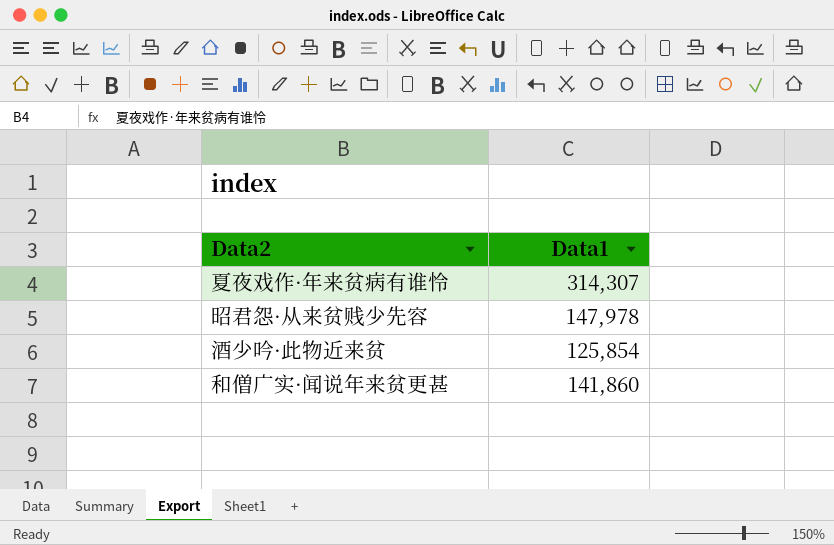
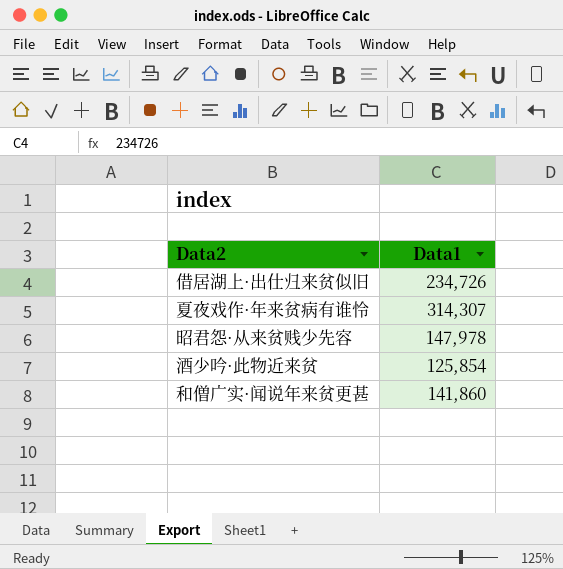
row 借居湖上·出仕归来贫似旧: none -> 234,726

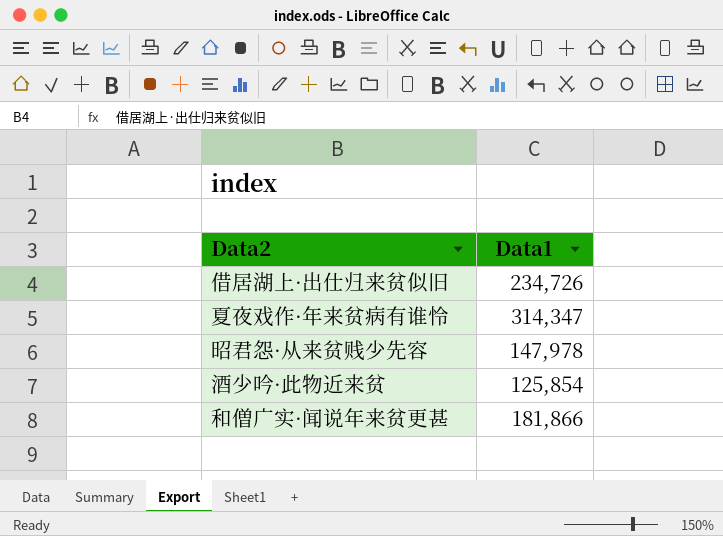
夏夜戏作·年来贫病有谁怜 | Data1: 314,307 -> 314,347
和僧广实·闻说年来贫更甚 | Data1: 141,860 -> 181,866

